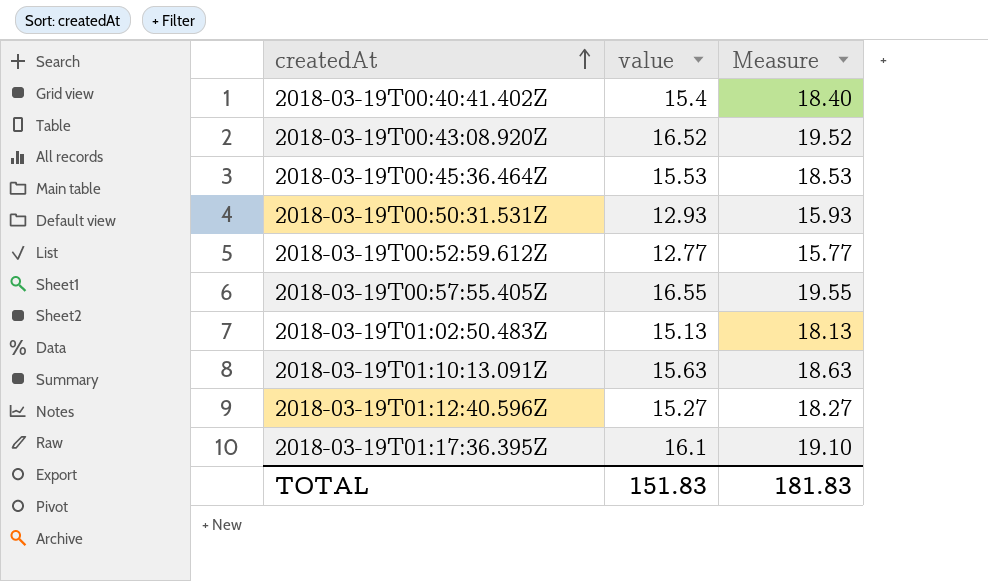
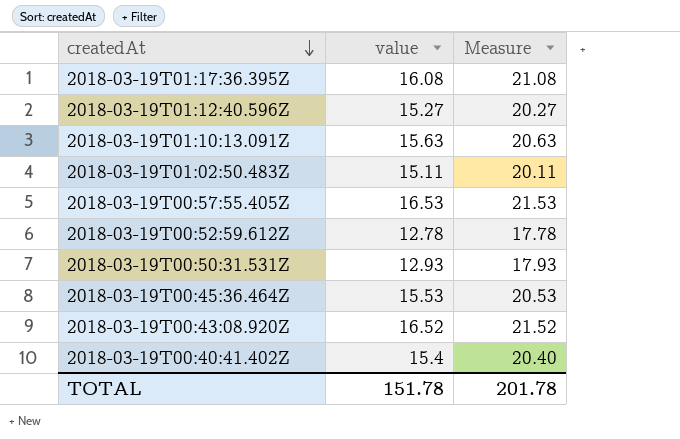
row order: createdAt ascending -> createdAt descending
column Measure | formula: [value] + 3 -> [value] + 5
2018-03-19T01:17:36.395Z | value: 16.1 -> 16.08
2018-03-19T01:02:50.483Z | value: 15.13 -> 15.11
2018-03-19T00:57:55.405Z | value: 16.55 -> 16.53
2018-03-19T00:52:59.612Z | value: 12.77 -> 12.78
TOTAL | value: 151.83 -> 151.78
TOTAL | Measure: 181.83 -> 201.78

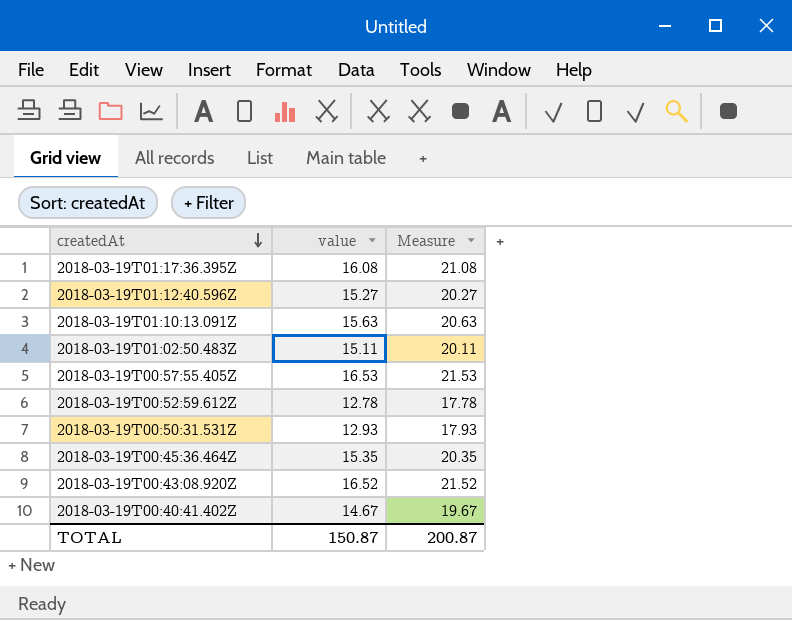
2018-03-19T00:45:36.464Z | value: 15.53 -> 15.35
2018-03-19T00:45:36.464Z | Measure: 20.53 -> 20.35
2018-03-19T00:40:41.402Z | value: 15.4 -> 14.67
2018-03-19T00:40:41.402Z | Measure: 20.40 -> 19.67
TOTAL | value: 151.78 -> 150.87
TOTAL | Measure: 201.78 -> 200.87

